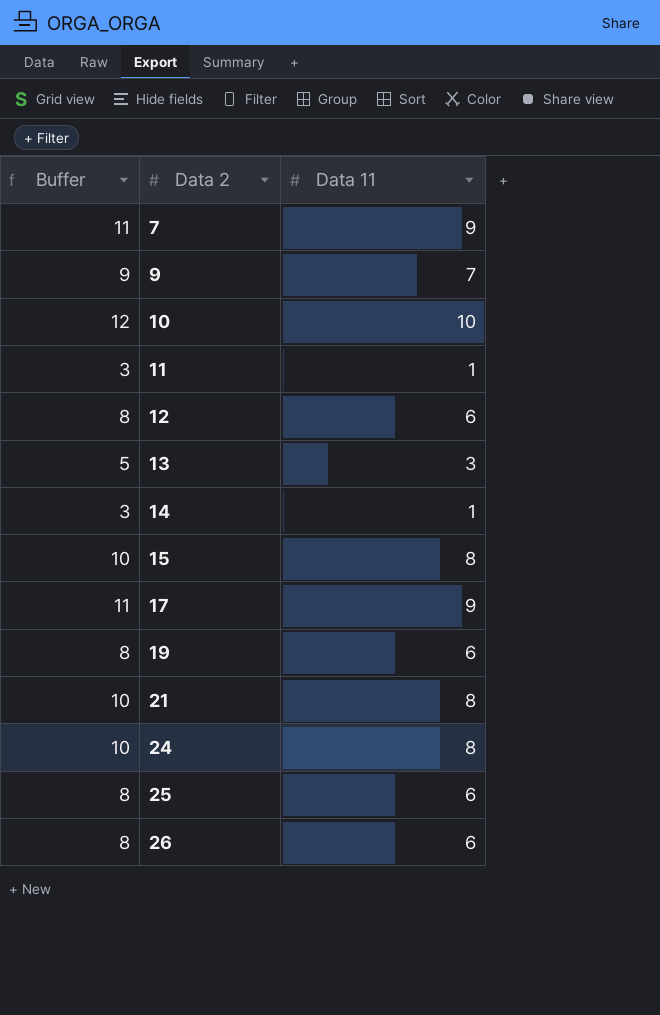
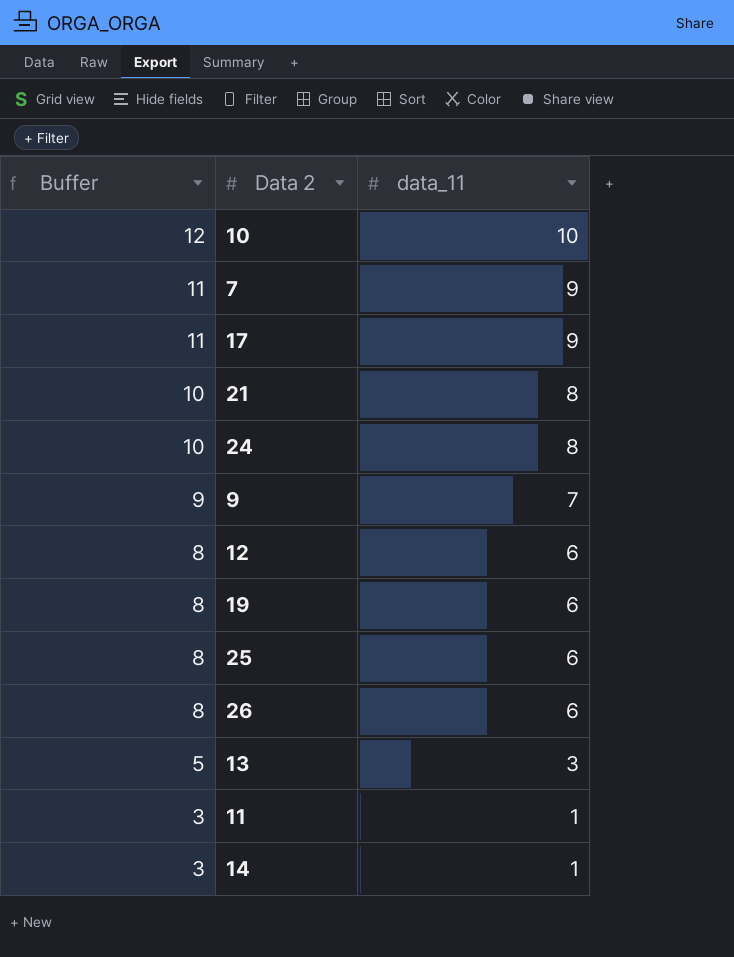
row order: Data 2 ascending -> Buffer descending
column name: Data 11 -> data_11
row 15: 10 | 8 -> none

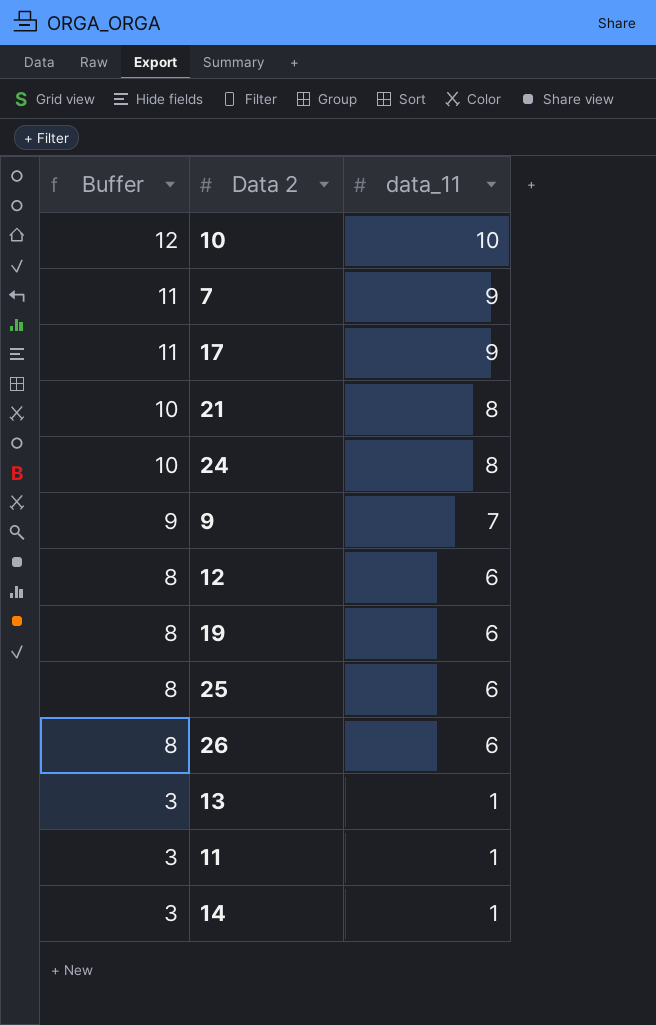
13 | Buffer: 5 -> 3
13 | data_11: 3 -> 1

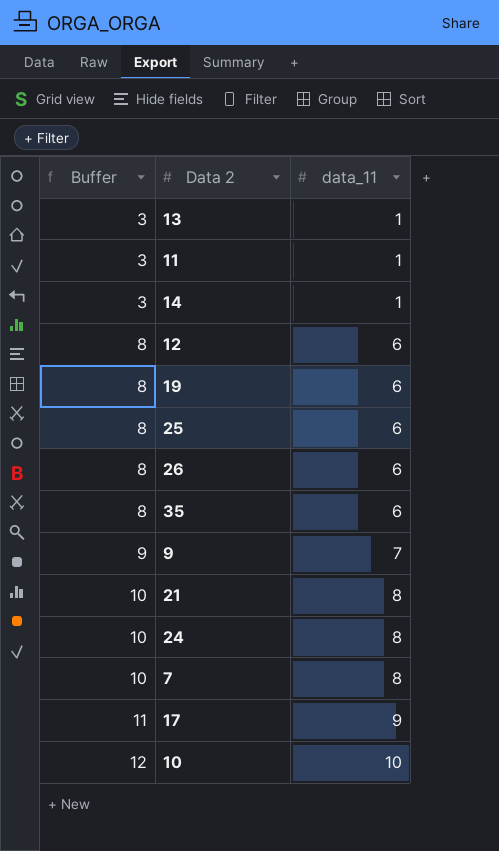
row order: Buffer descending -> Buffer ascending
row 35: none -> 8 | 6
7 | Buffer: 11 -> 10
7 | data_11: 9 -> 8

